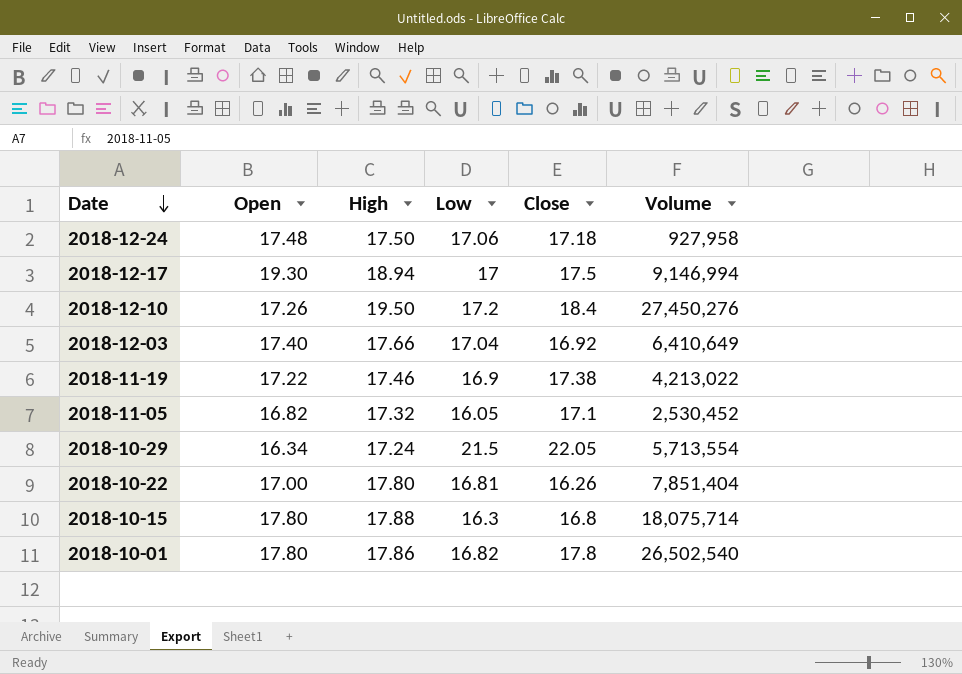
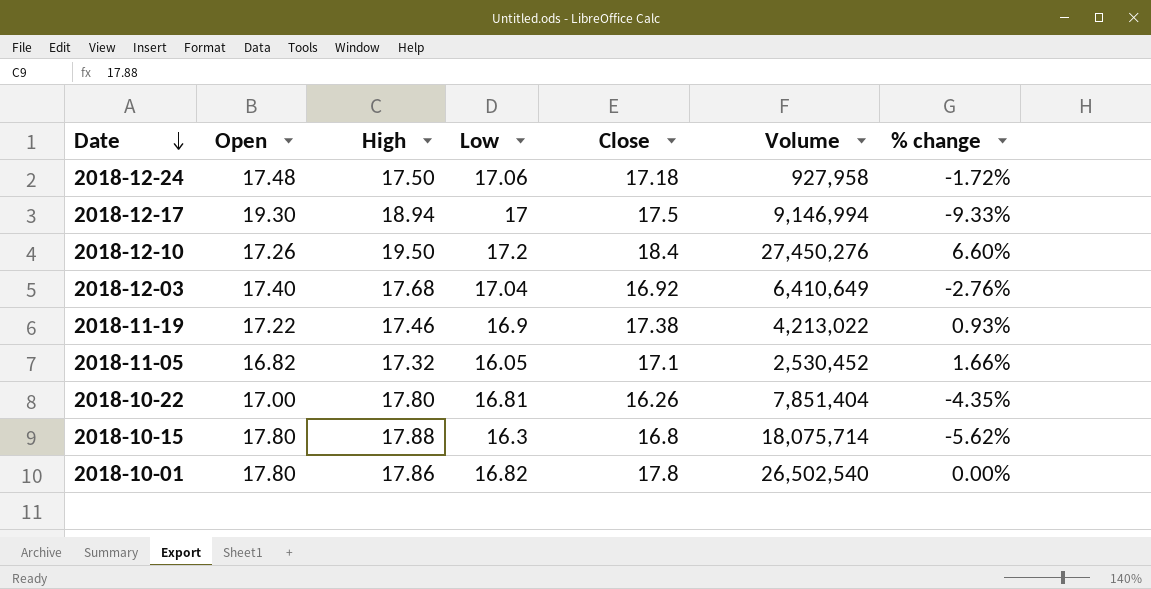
column % change | formula: none -> ([Close] - [Open]) / [Open]
row 2018-10-29: 16.34 | 17.24 | 21.5 | 22.05 | 5,713,554 -> none
2018-12-03 | High: 17.66 -> 17.68

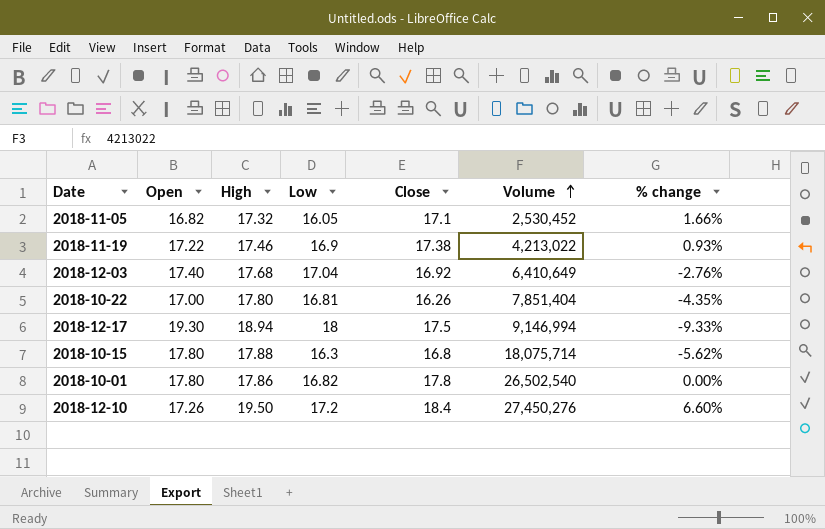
row order: Date descending -> Volume ascending
row 2018-12-24: 17.48 | 17.50 | 17.06 | 17.18 | 927,958 | -1.72% -> none
2018-12-17 | Low: 17 -> 18

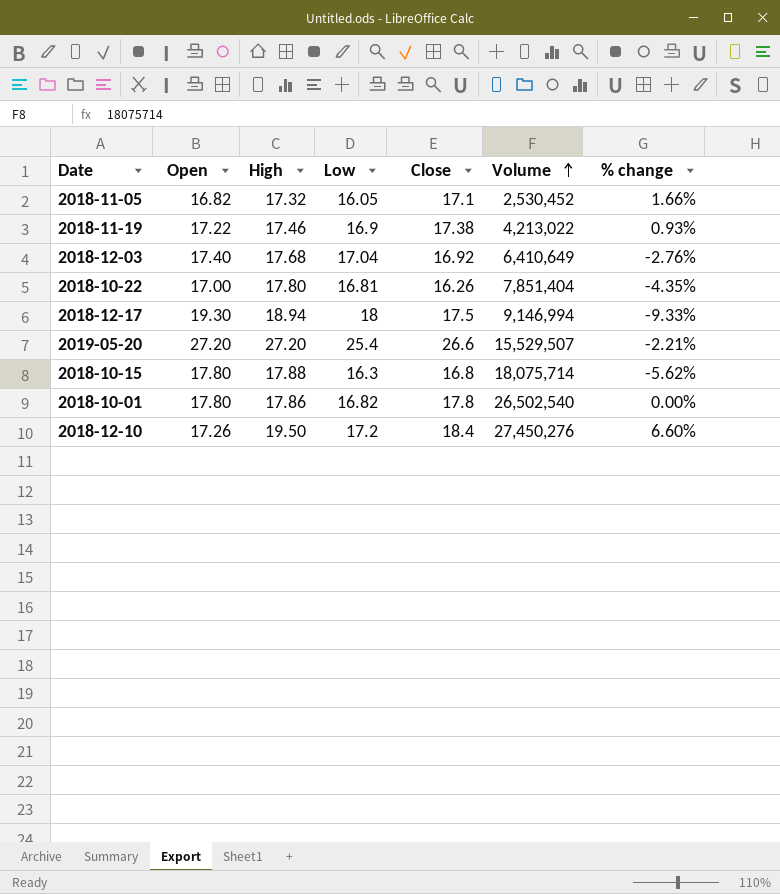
row 2019-05-20: none -> 27.20 | 27.20 | 25.4 | 26.6 | 15,529,507 | -2.21%

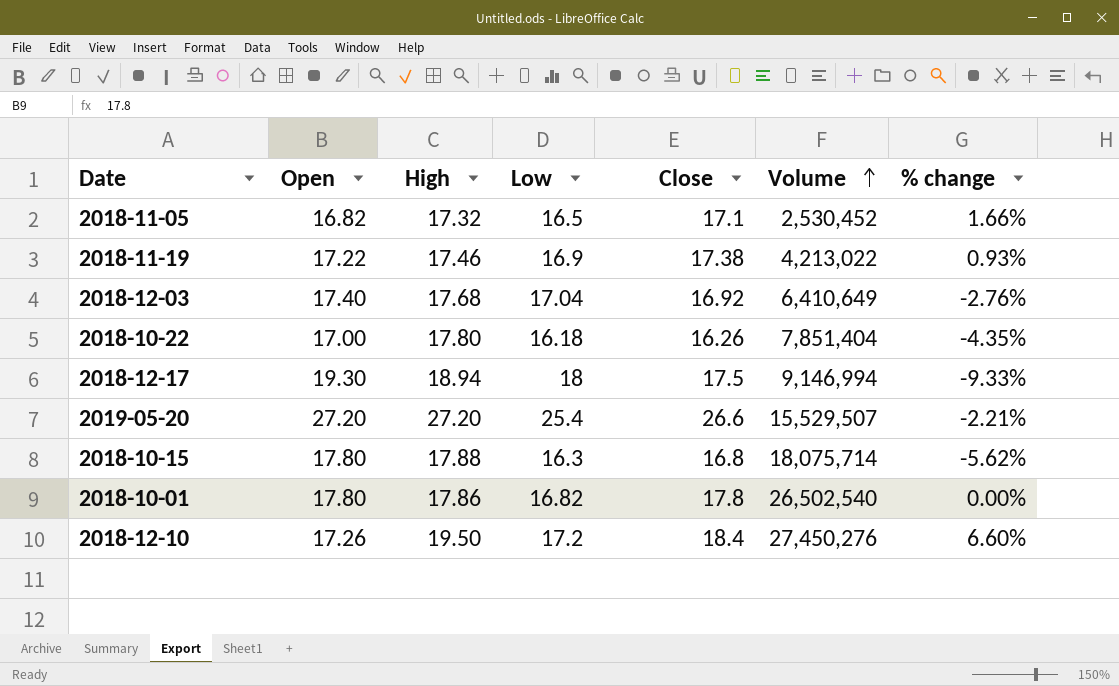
2018-11-05 | Low: 16.05 -> 16.5
2018-10-22 | Low: 16.81 -> 16.18

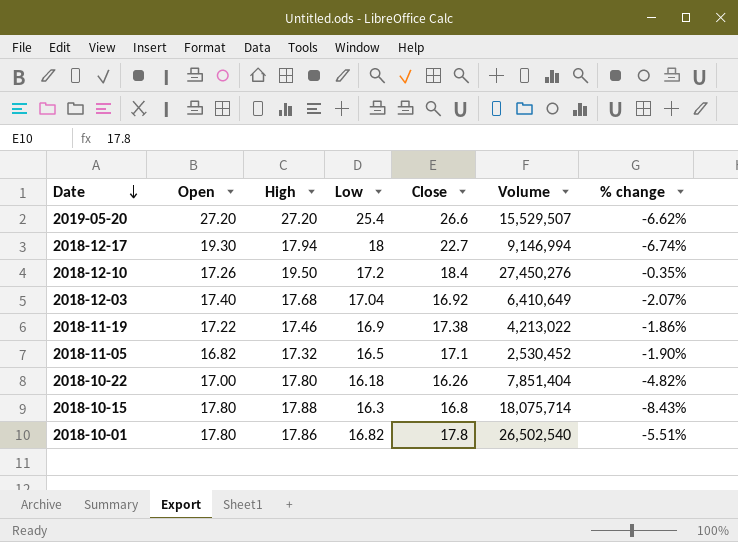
row order: Volume ascending -> Date descending
column % change | formula: ([Close] - [Open]) / [Open] -> ([Low] - [Open]) / [Open]
2018-12-17 | High: 18.94 -> 17.94
2018-12-17 | Close: 17.5 -> 22.7

